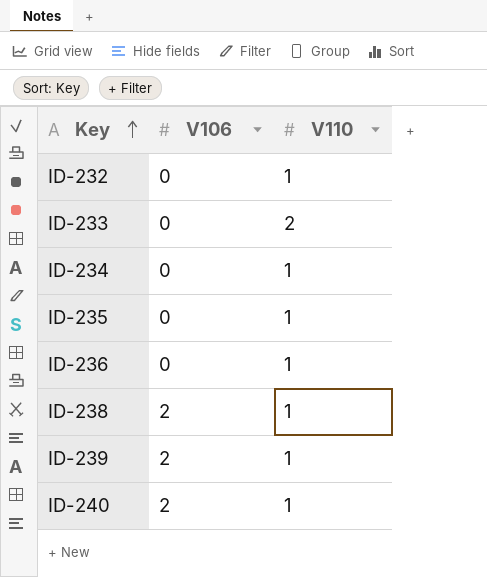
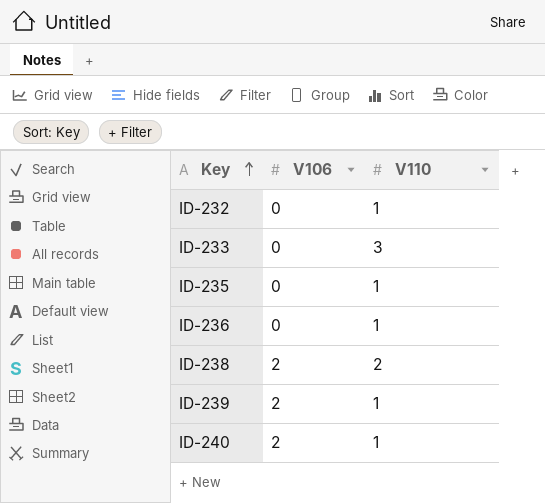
row ID-234: 0 | 1 -> none
ID-233 | V110: 2 -> 3
ID-238 | V110: 1 -> 2

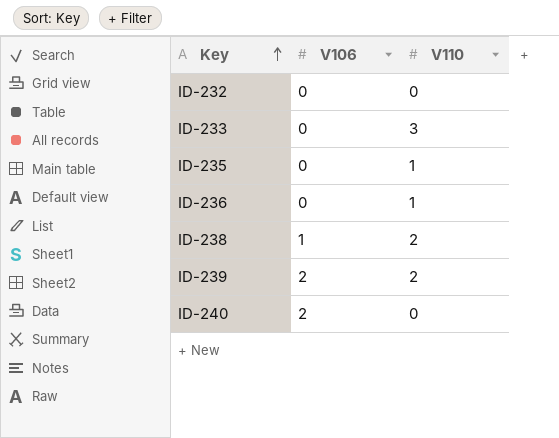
ID-232 | V110: 1 -> 0
ID-238 | V106: 2 -> 1
ID-239 | V110: 1 -> 2
ID-240 | V110: 1 -> 0

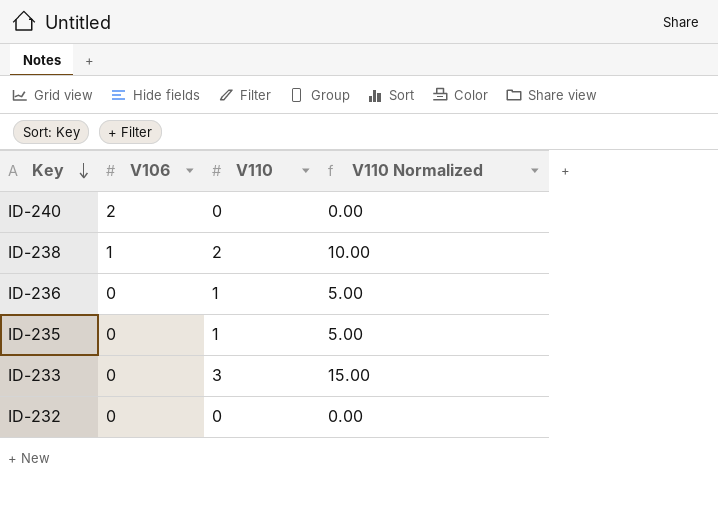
row order: Key ascending -> Key descending
column V110 Normalized | formula: none -> [V110] * 5
row ID-239: 2 | 2 -> none

